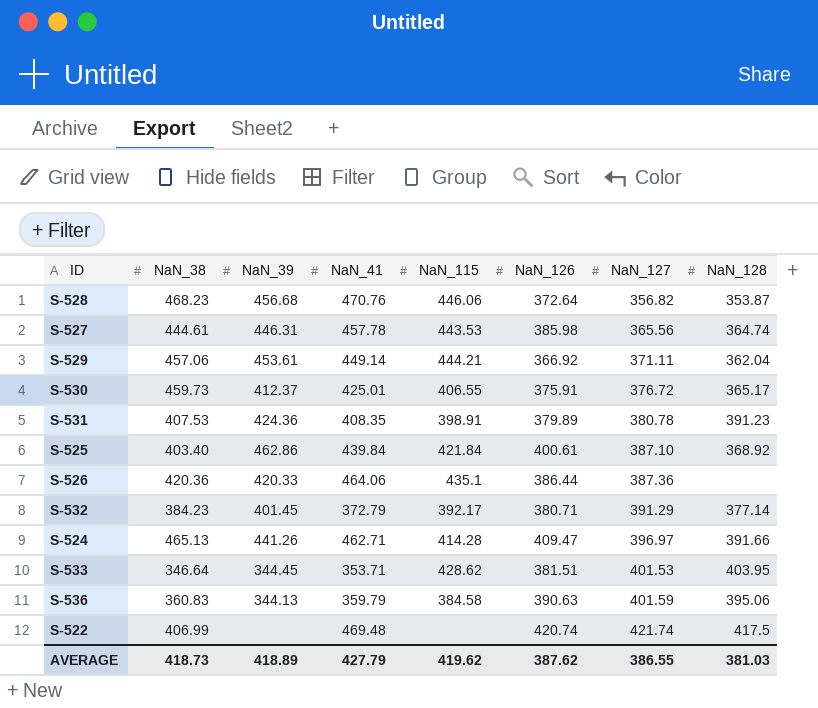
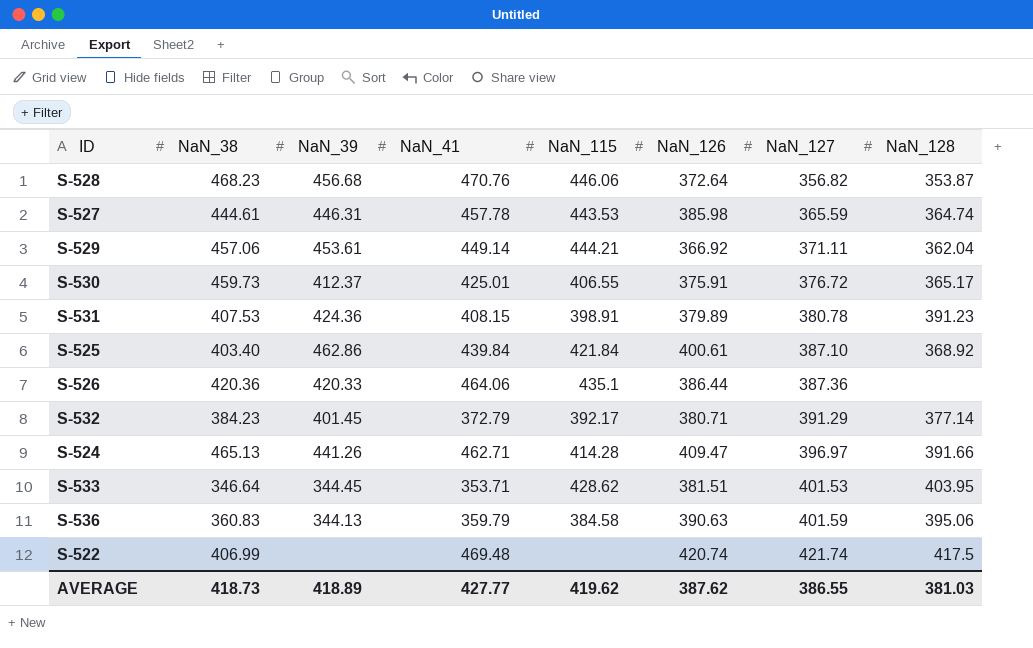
S-527 | NaN_127: 365.56 -> 365.59
S-531 | NaN_41: 408.35 -> 408.15
AVERAGE | NaN_41: 427.79 -> 427.77

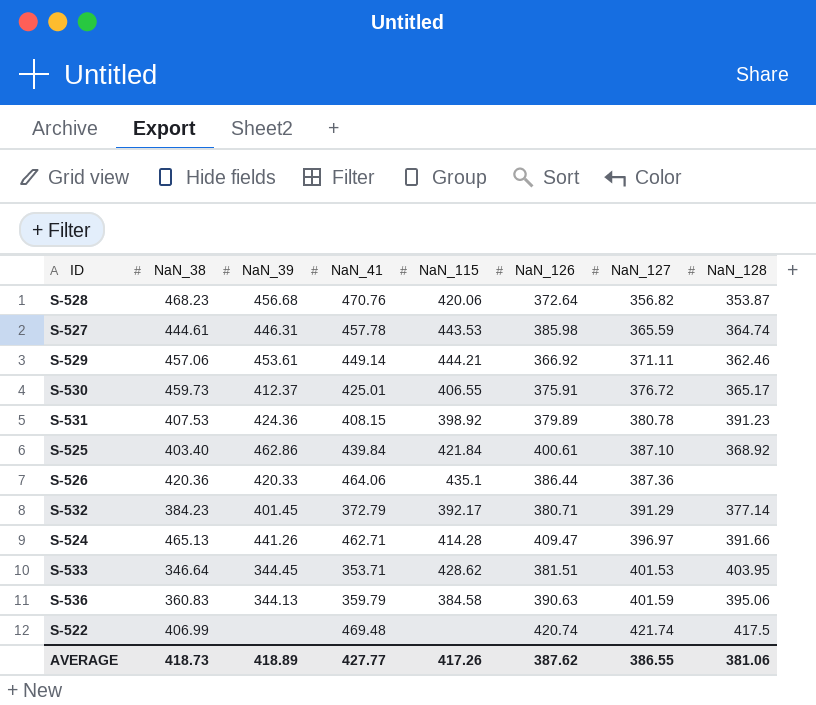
S-528 | NaN_115: 446.06 -> 420.06
S-529 | NaN_128: 362.04 -> 362.46
S-531 | NaN_115: 398.91 -> 398.92
AVERAGE | NaN_115: 419.62 -> 417.26
AVERAGE | NaN_128: 381.03 -> 381.06

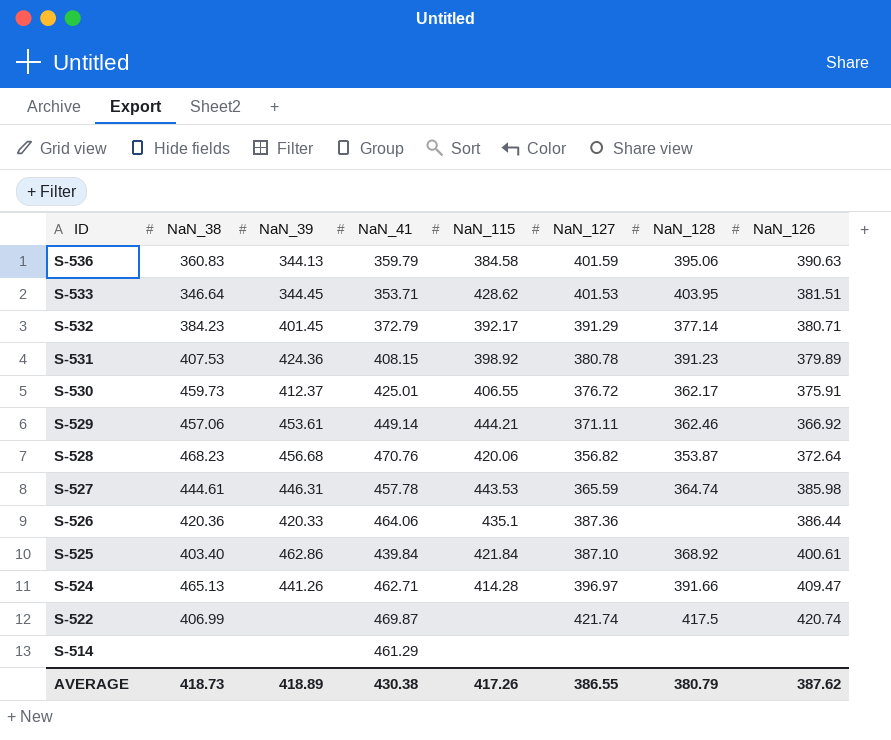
row order: NaN_127 ascending -> ID descending
column NaN_126 | position: 6 -> 8
S-530 | NaN_128: 365.17 -> 362.17
S-522 | NaN_41: 469.48 -> 469.87
row S-514: none -> none | none | 461.29 | none | none | none | none
AVERAGE | NaN_41: 427.77 -> 430.38
AVERAGE | NaN_128: 381.06 -> 380.79

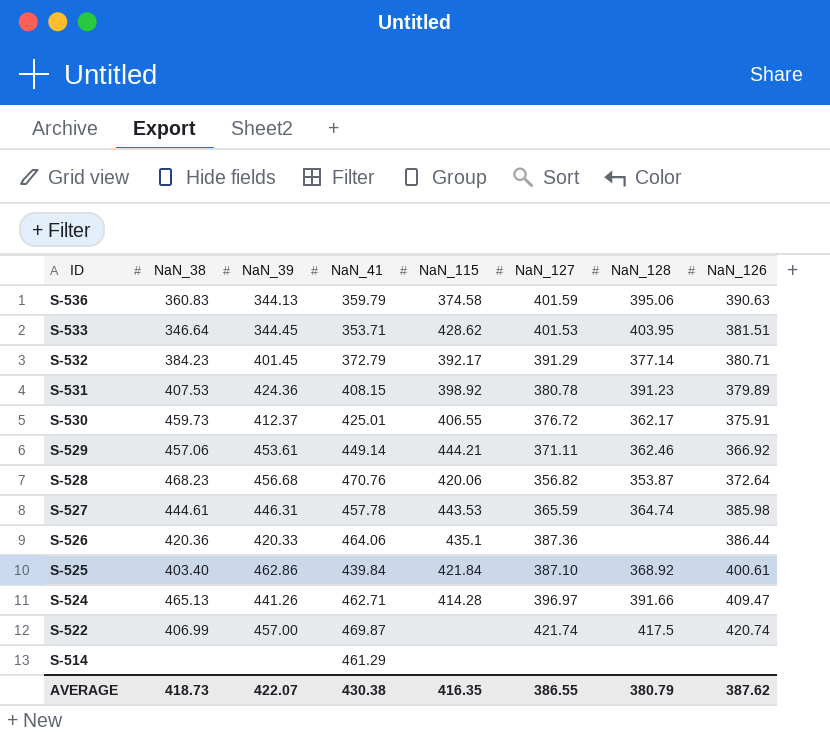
S-536 | NaN_115: 384.58 -> 374.58
S-522 | NaN_39: none -> 457.00
AVERAGE | NaN_39: 418.89 -> 422.07
AVERAGE | NaN_115: 417.26 -> 416.35

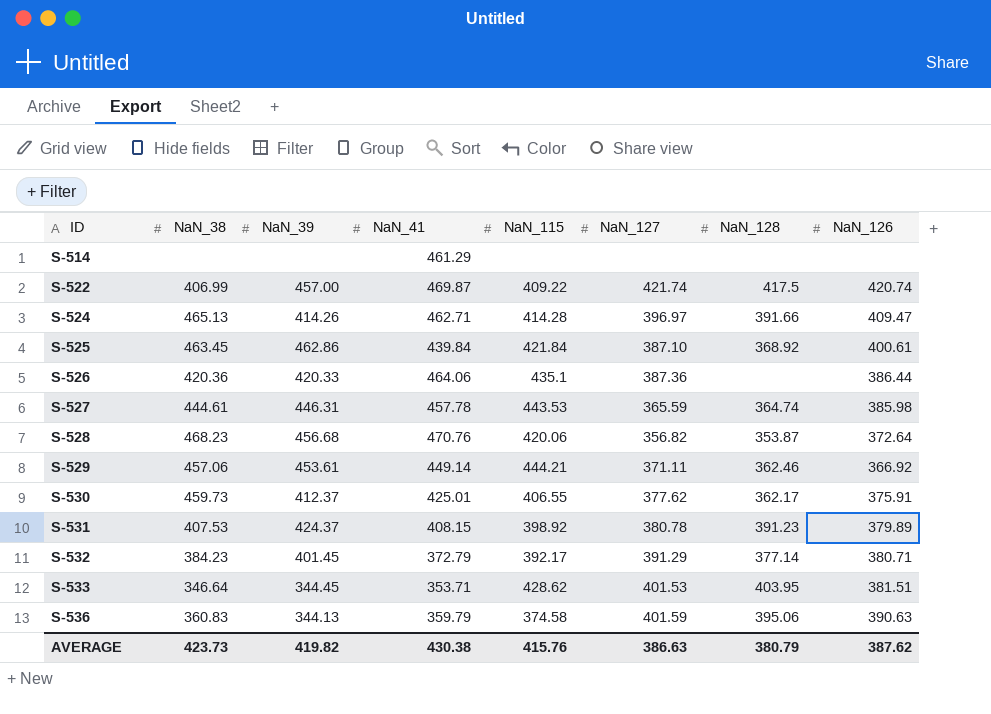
row order: ID descending -> ID ascending
S-522 | NaN_115: none -> 409.22
S-524 | NaN_39: 441.26 -> 414.26
S-525 | NaN_38: 403.40 -> 463.45
S-530 | NaN_127: 376.72 -> 377.62
S-531 | NaN_39: 424.36 -> 424.37
AVERAGE | NaN_38: 418.73 -> 423.73
AVERAGE | NaN_39: 422.07 -> 419.82
AVERAGE | NaN_115: 416.35 -> 415.76
AVERAGE | NaN_127: 386.55 -> 386.63

